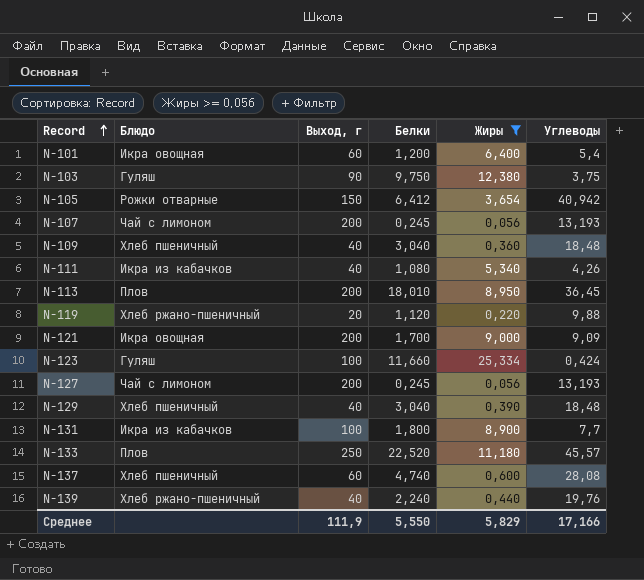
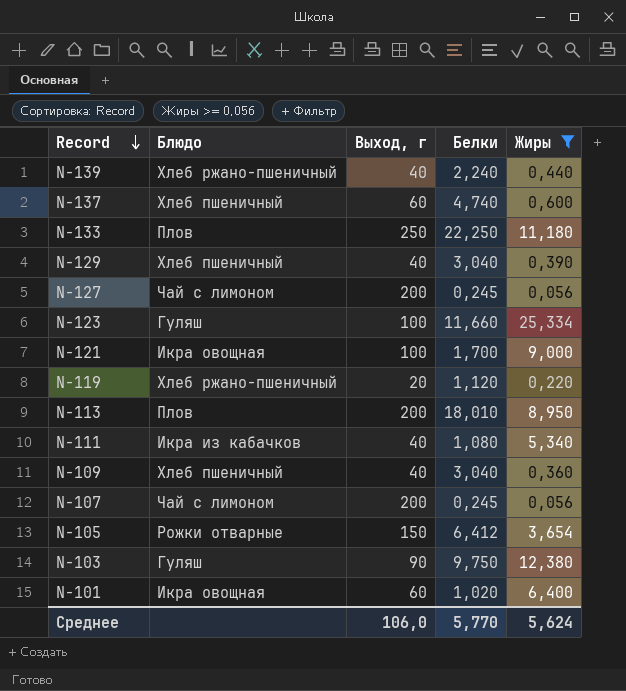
row order: Record ascending -> Record descending
column Углеводы | position: 6 -> none
row N-131: Икра из кабачков | 100 | 1,800 | 8,900 | 7,7 -> none
N-133 | Белки: 22,520 -> 22,250
N-121 | Выход, г: 200 -> 100
N-101 | Белки: 1,200 -> 1,020
Среднее | Выход, г: 111,9 -> 106,0
Среднее | Белки: 5,550 -> 5,770
Среднее | Жиры: 5,829 -> 5,624

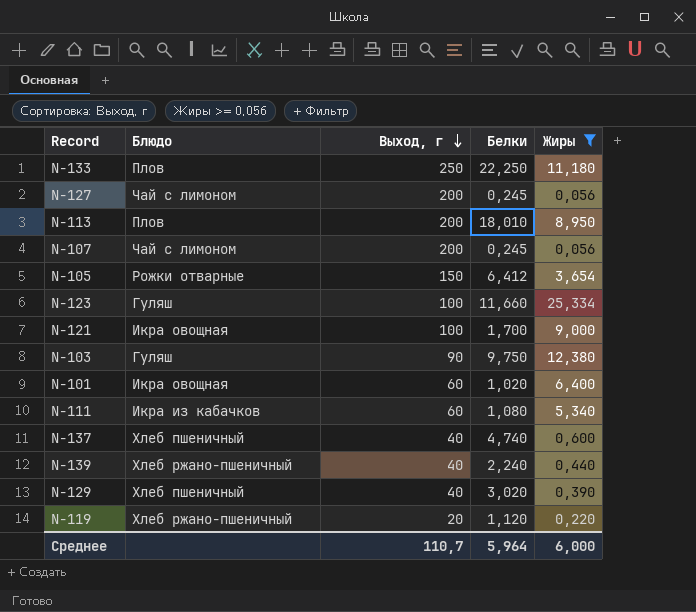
row order: Record descending -> Выход, г descending
row N-109: Хлеб пшеничный | 40 | 3,040 | 0,360 -> none
N-111 | Выход, г: 40 -> 60
N-137 | Выход, г: 60 -> 40
N-129 | Белки: 3,040 -> 3,020
Среднее | Выход, г: 106,0 -> 110,7
Среднее | Белки: 5,770 -> 5,964
Среднее | Жиры: 5,624 -> 6,000

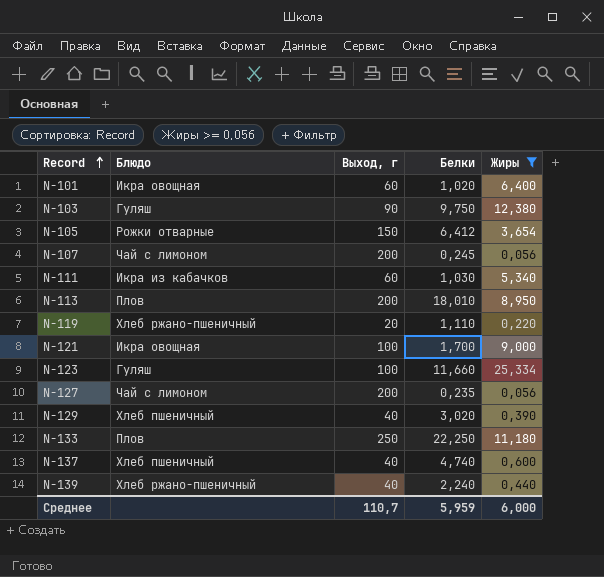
row order: Выход, г descending -> Record ascending
N-111 | Белки: 1,080 -> 1,030
N-119 | Белки: 1,120 -> 1,110
N-127 | Белки: 0,245 -> 0,235
Среднее | Белки: 5,964 -> 5,959

